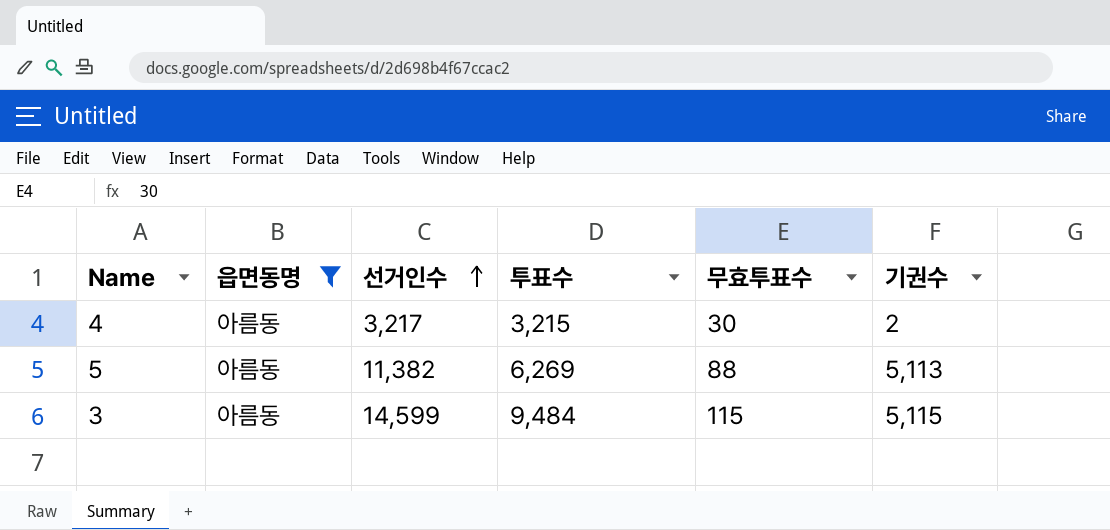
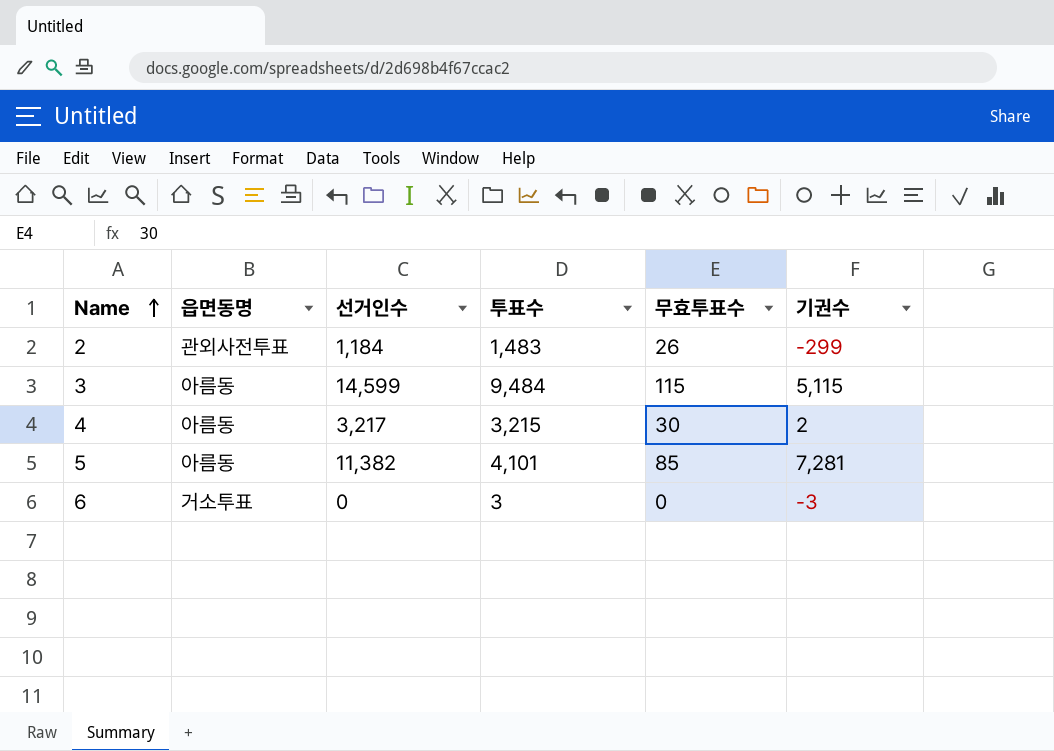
filter: 읍면동명 = 아름동 -> none
row order: 선거인수 ascending -> Name ascending
5 | 투표수: 6,269 -> 4,101
5 | 무효투표수: 88 -> 85
5 | 기권수: 5,113 -> 7,281

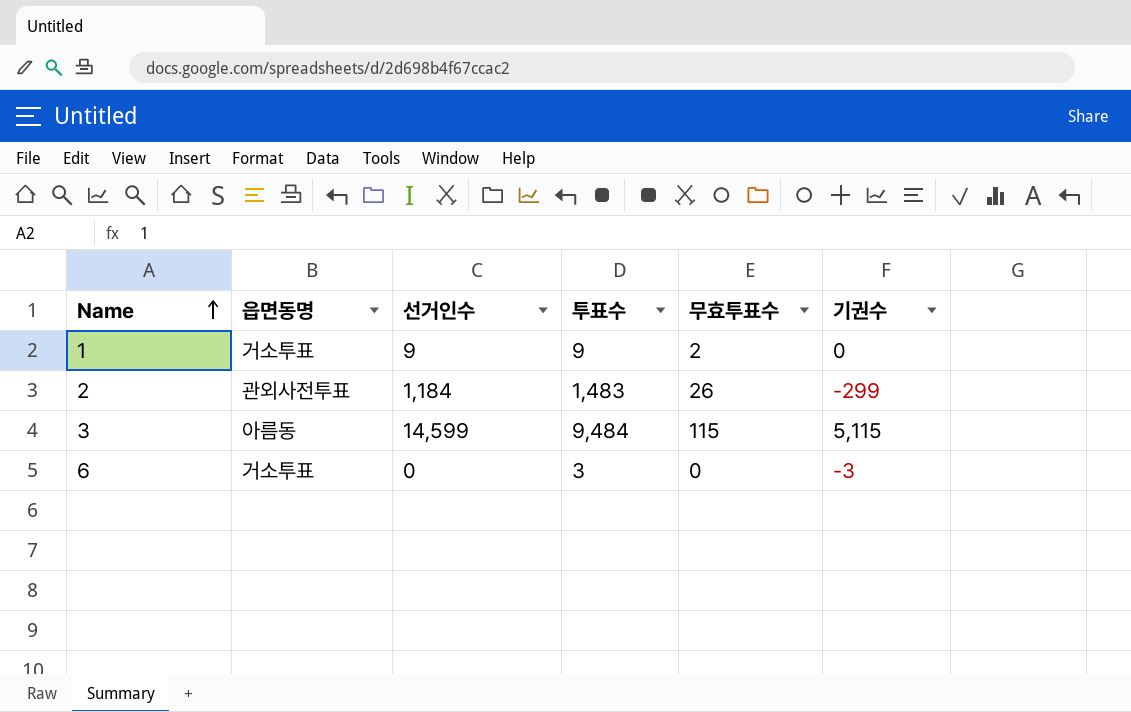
row 4: 아름동 | 3,217 | 3,215 | 30 | 2 -> none
row 5: 아름동 | 11,382 | 4,101 | 85 | 7,281 -> none
row 1: none -> 거소투표 | 9 | 9 | 2 | 0

